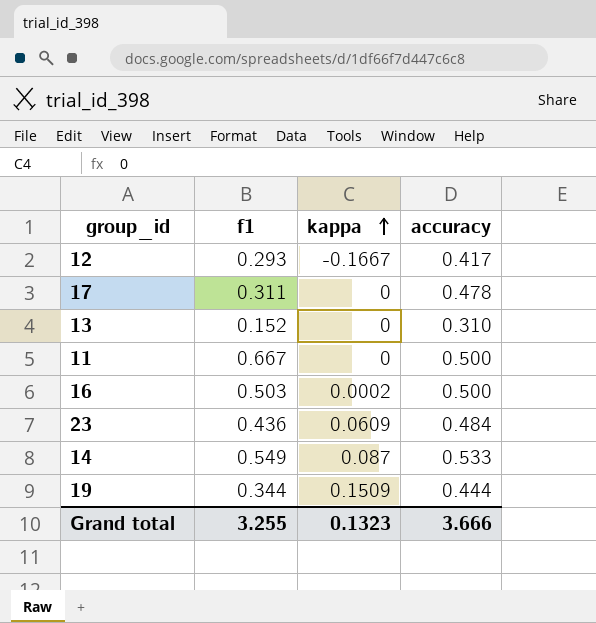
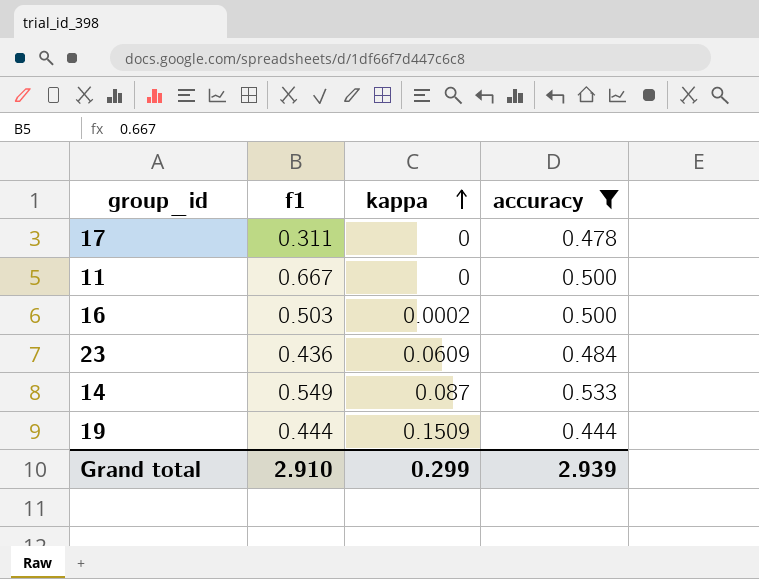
filter: none -> accuracy >= 0.444
19 | f1: 0.344 -> 0.444
Grand total | f1: 3.255 -> 2.910
Grand total | kappa: 0.1323 -> 0.299
Grand total | accuracy: 3.666 -> 2.939

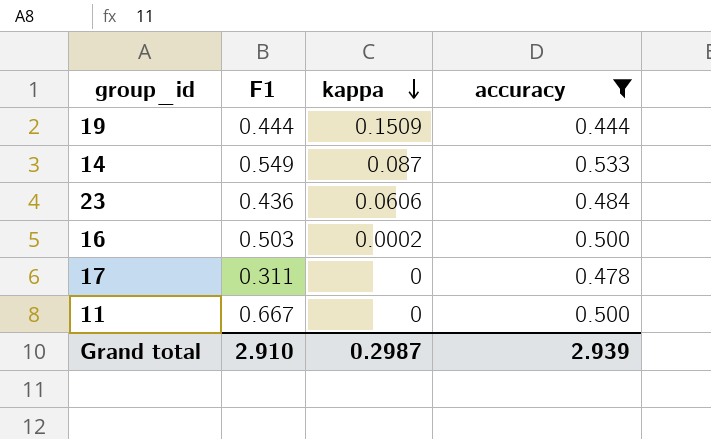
row order: kappa ascending -> kappa descending
column name: f1 -> F1
23 | kappa: 0.0609 -> 0.0606
Grand total | kappa: 0.299 -> 0.2987

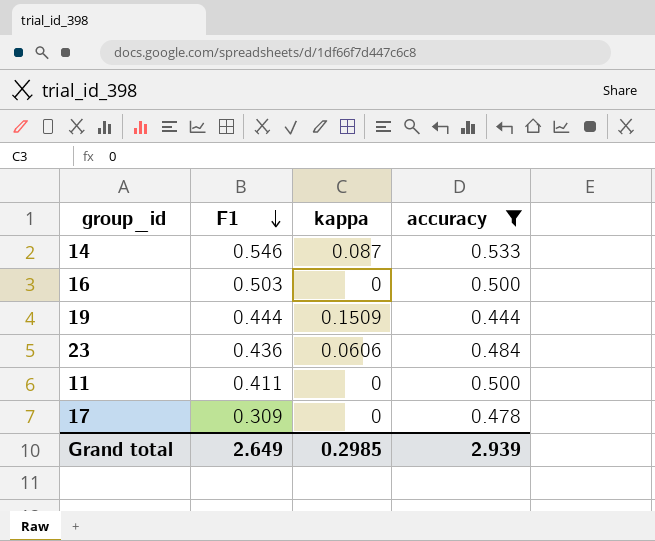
row order: kappa descending -> F1 descending
14 | F1: 0.549 -> 0.546
16 | kappa: 0.0002 -> 0
11 | F1: 0.667 -> 0.411
17 | F1: 0.311 -> 0.309
Grand total | F1: 2.910 -> 2.649
Grand total | kappa: 0.2987 -> 0.2985

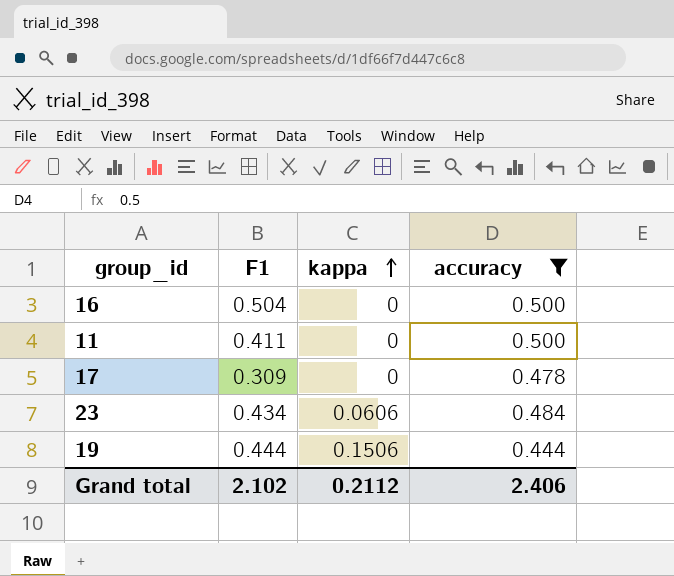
row order: F1 descending -> kappa ascending
row 14: 0.546 | 0.087 | 0.533 -> none
16 | F1: 0.503 -> 0.504
23 | F1: 0.436 -> 0.434
19 | kappa: 0.1509 -> 0.1506
Grand total | F1: 2.649 -> 2.102
Grand total | kappa: 0.2985 -> 0.2112
Grand total | accuracy: 2.939 -> 2.406

